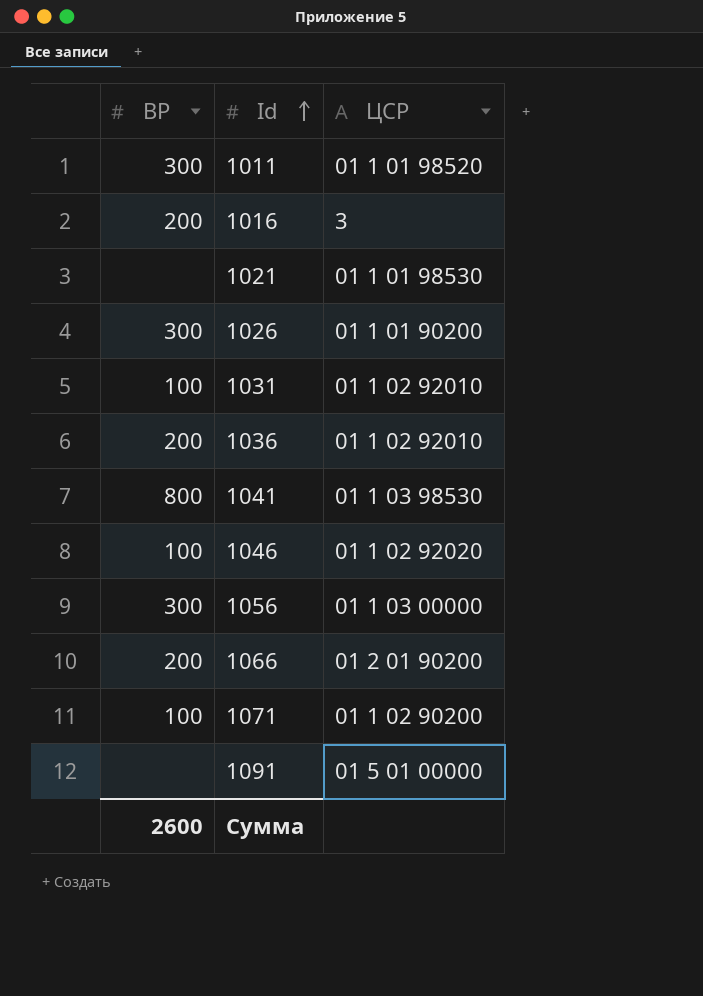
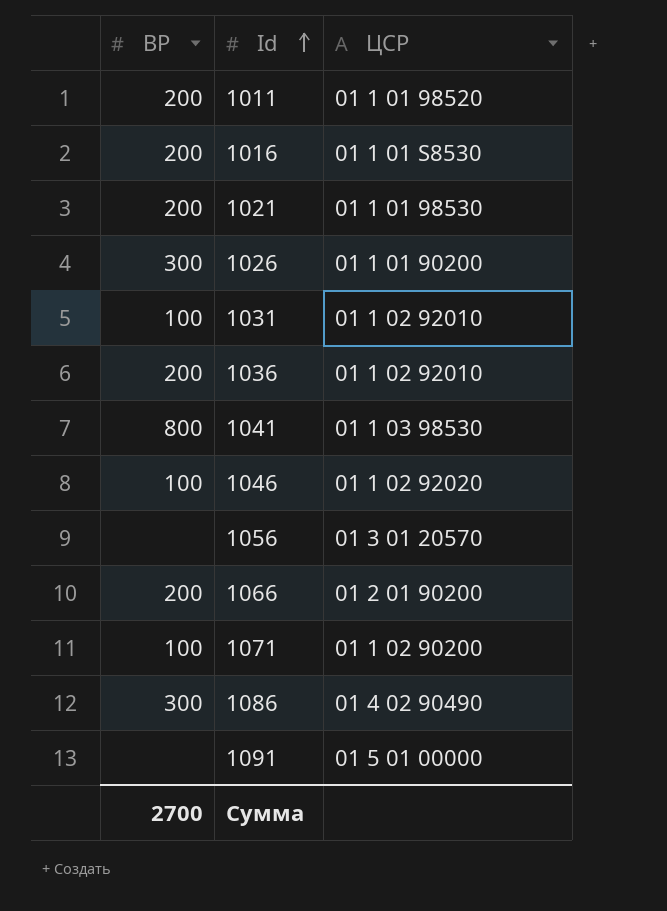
1011 | ВР: 300 -> 200
1016 | ЦСР: 3 -> 01 1 01 S8530
1021 | ВР: none -> 200
1056 | ВР: 300 -> none
1056 | ЦСР: 01 1 03 00000 -> 01 3 01 20570
row 1086: none -> 300 | 01 4 02 90490
Сумма | ВР: 2600 -> 2700

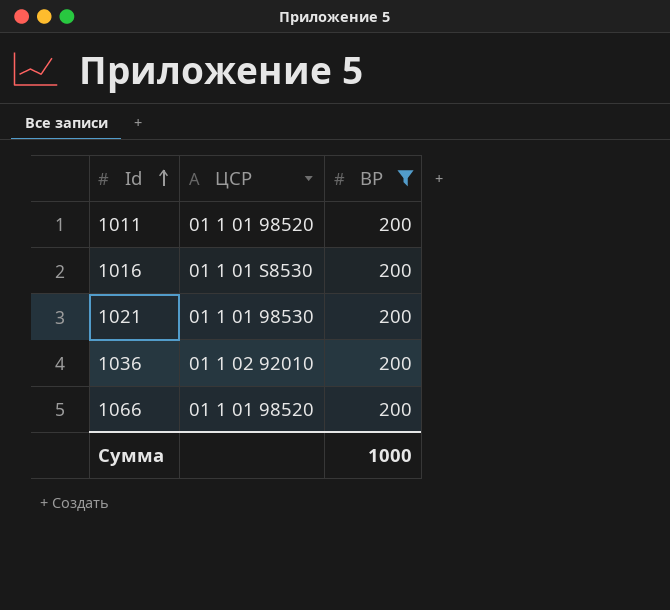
filter: none -> ВР = 200
column ВР | position: 1 -> 3
1066 | ЦСР: 01 2 01 90200 -> 01 1 01 98520
Сумма | ВР: 2700 -> 1000

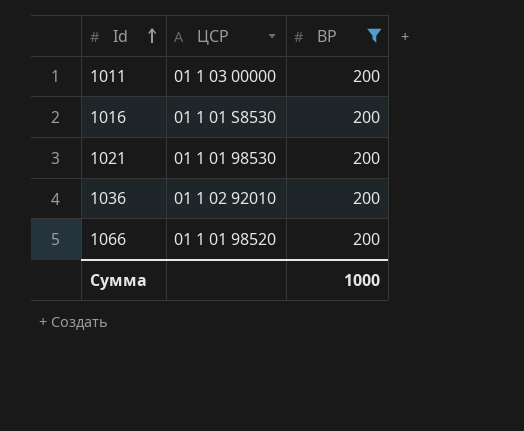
1011 | ЦСР: 01 1 01 98520 -> 01 1 03 00000

